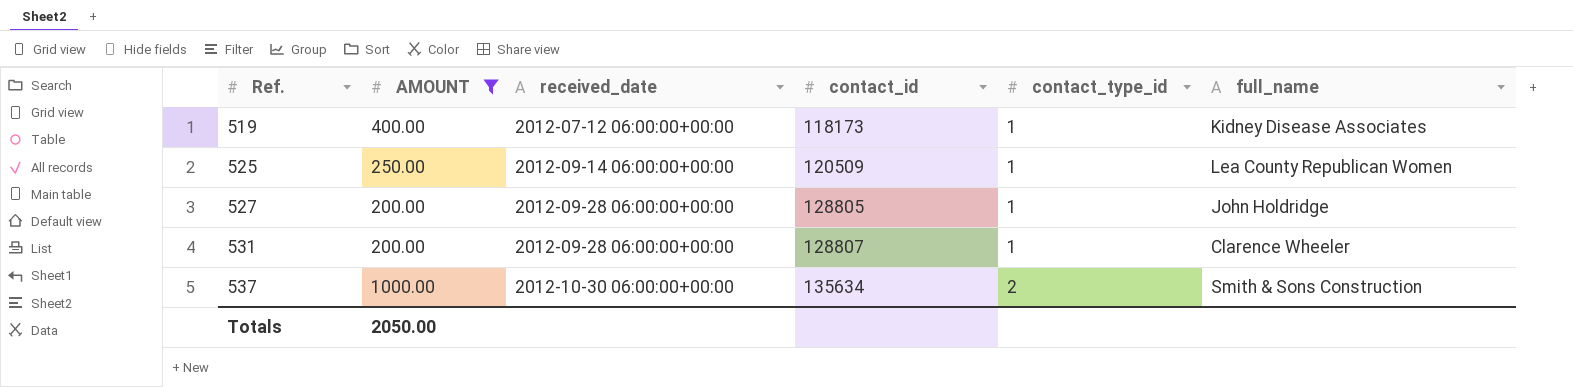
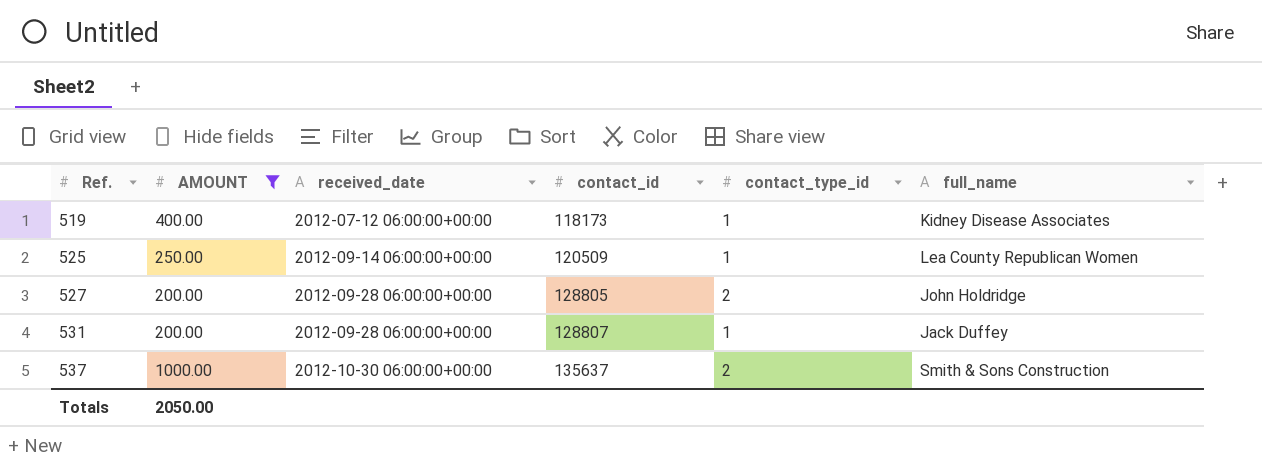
527 | contact_type_id: 1 -> 2
531 | full_name: Clarence Wheeler -> Jack Duffey
537 | contact_id: 135634 -> 135637

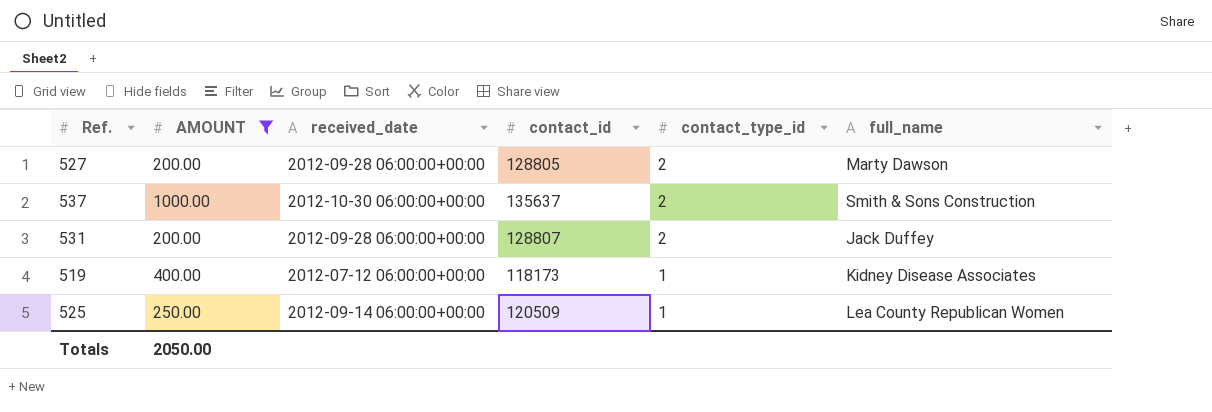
row order: Ref. ascending -> contact_type_id descending
527 | full_name: John Holdridge -> Marty Dawson
531 | contact_type_id: 1 -> 2

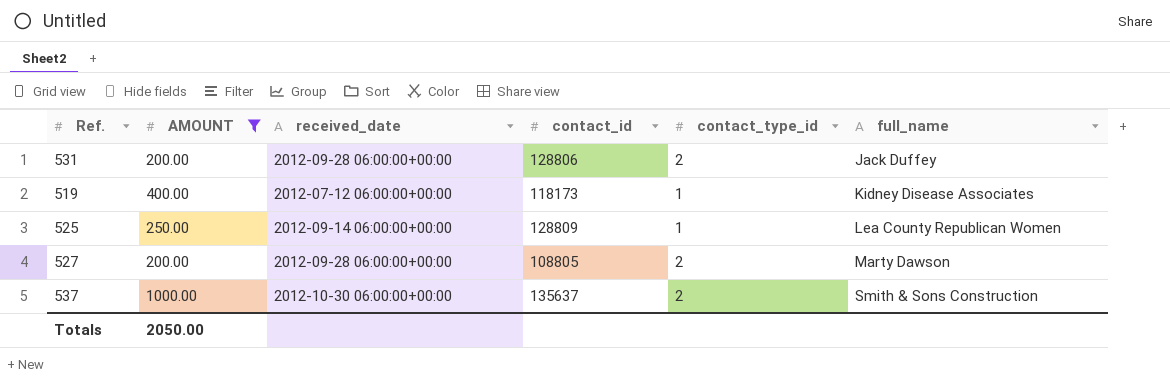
row order: contact_type_id descending -> full_name ascending
531 | contact_id: 128807 -> 128806
525 | contact_id: 120509 -> 128809
527 | contact_id: 128805 -> 108805

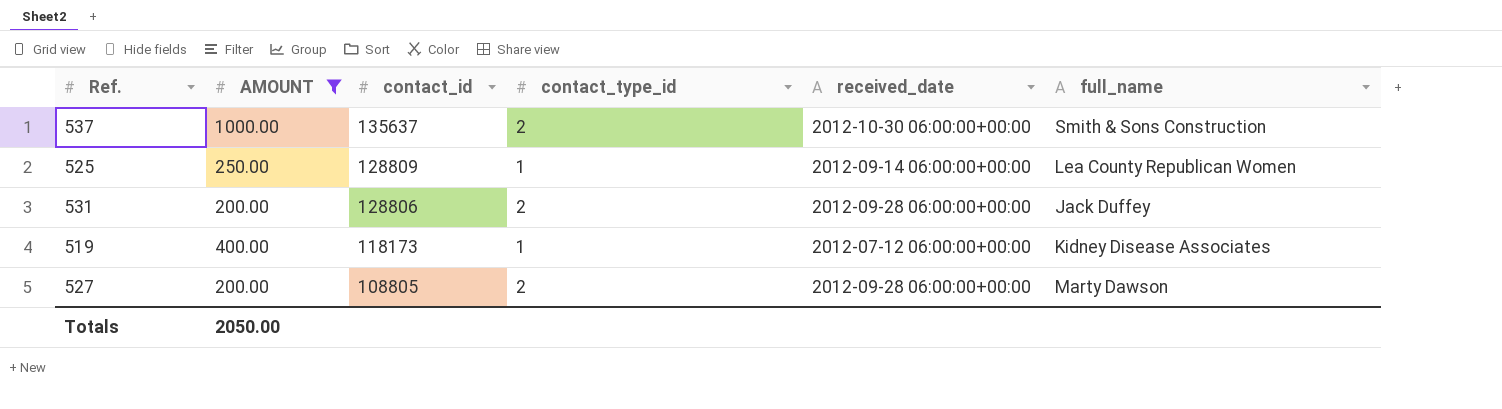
row order: full_name ascending -> contact_id descending
column received_date | position: 3 -> 5

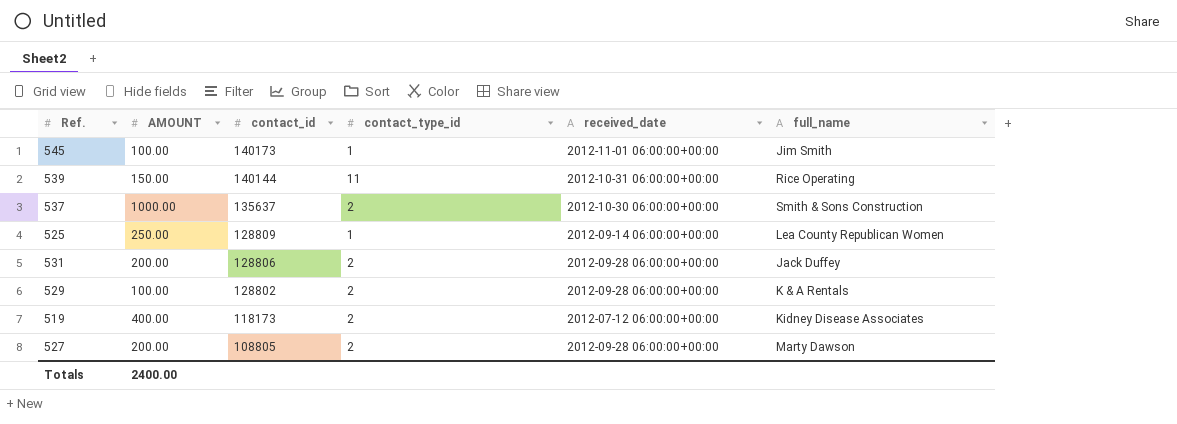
filter: AMOUNT >= 200.00 -> none
519 | contact_type_id: 1 -> 2
Totals | AMOUNT: 2050.00 -> 2400.00

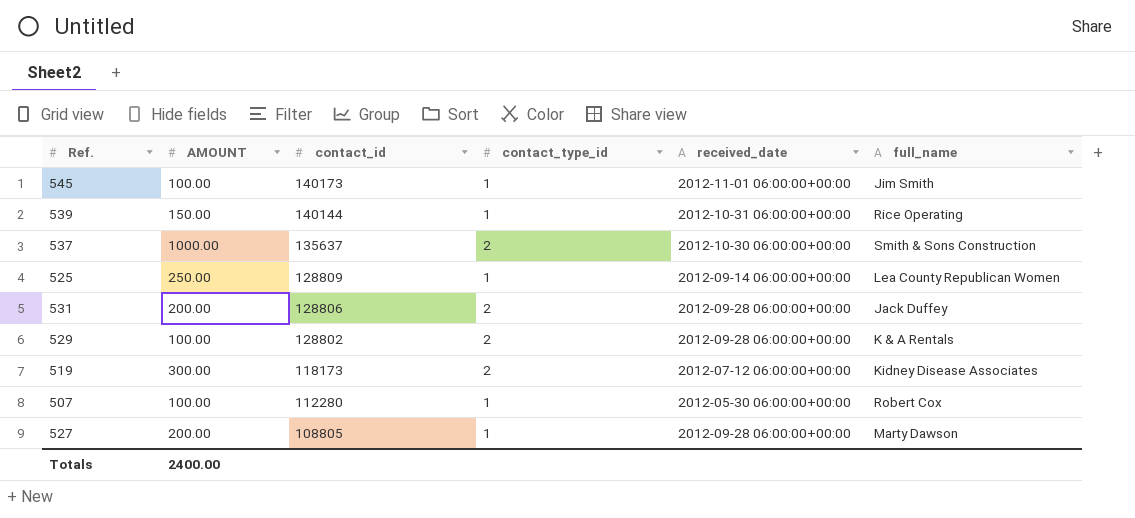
539 | contact_type_id: 11 -> 1
519 | AMOUNT: 400.00 -> 300.00
row 507: none -> 100.00 | 112280 | 1 | 2012-05-30 06:00:00+00:00 | Robert Cox
527 | contact_type_id: 2 -> 1

